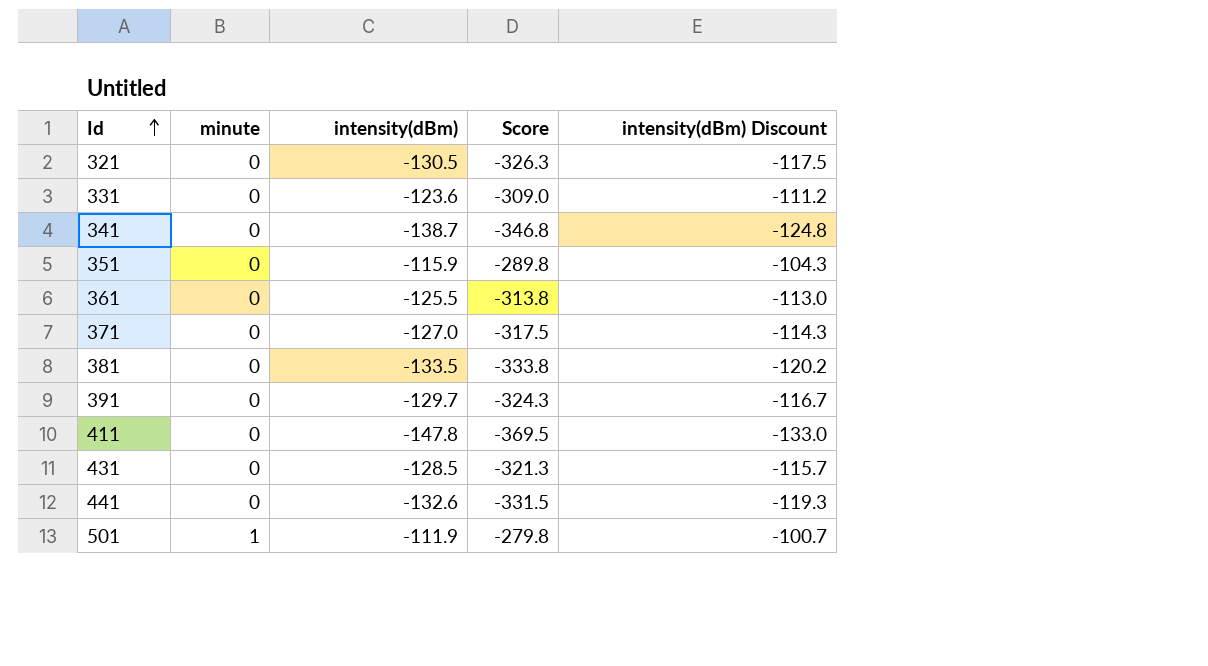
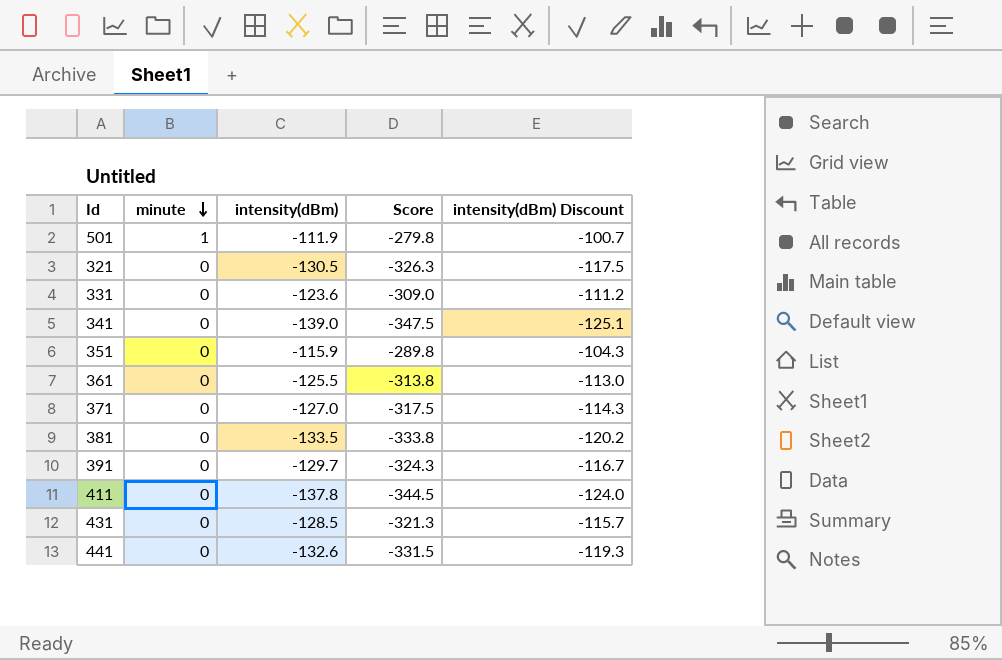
row order: Id ascending -> minute descending
341 | intensity(dBm): -138.7 -> -139.0
341 | Score: -346.8 -> -347.5
341 | intensity(dBm) Discount: -124.8 -> -125.1
411 | intensity(dBm): -147.8 -> -137.8
411 | Score: -369.5 -> -344.5
411 | intensity(dBm) Discount: -133.0 -> -124.0

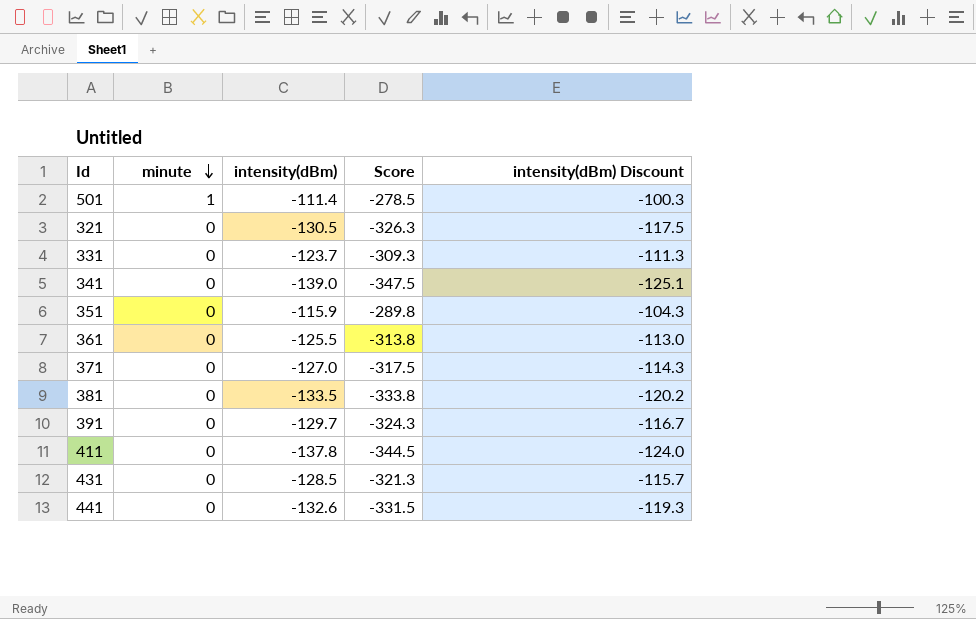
501 | intensity(dBm): -111.9 -> -111.4
501 | Score: -279.8 -> -278.5
501 | intensity(dBm) Discount: -100.7 -> -100.3
331 | intensity(dBm): -123.6 -> -123.7
331 | Score: -309.0 -> -309.3
331 | intensity(dBm) Discount: -111.2 -> -111.3

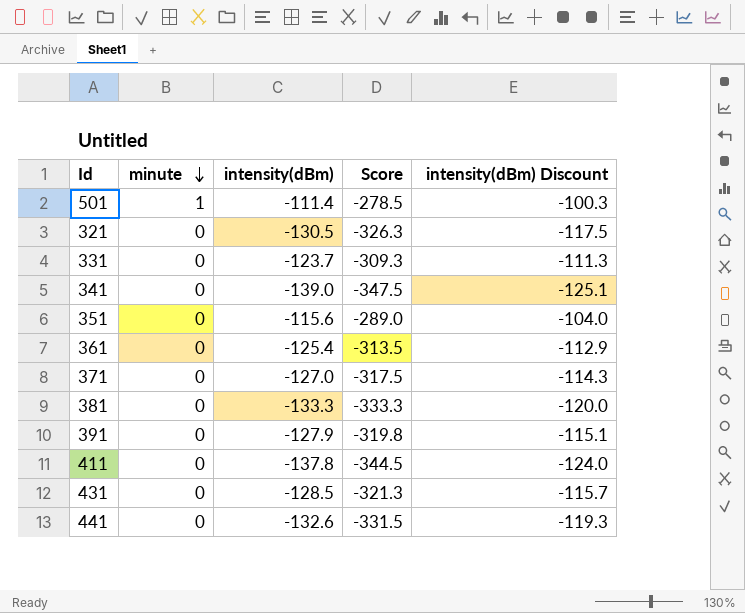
351 | intensity(dBm): -115.9 -> -115.6
351 | Score: -289.8 -> -289.0
351 | intensity(dBm) Discount: -104.3 -> -104.0
361 | intensity(dBm): -125.5 -> -125.4
361 | Score: -313.8 -> -313.5
361 | intensity(dBm) Discount: -113.0 -> -112.9
381 | intensity(dBm): -133.5 -> -133.3
381 | Score: -333.8 -> -333.3
381 | intensity(dBm) Discount: -120.2 -> -120.0
391 | intensity(dBm): -129.7 -> -127.9
391 | Score: -324.3 -> -319.8
391 | intensity(dBm) Discount: -116.7 -> -115.1

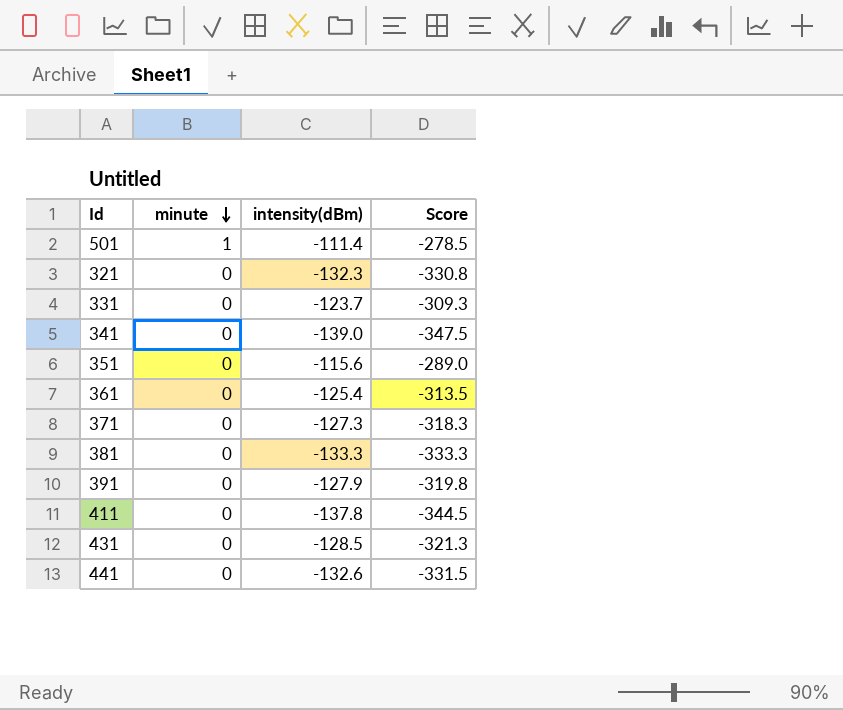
column intensity(dBm) Discount | formula: [intensity(dBm)] * 0.9 -> none
321 | intensity(dBm): -130.5 -> -132.3
321 | Score: -326.3 -> -330.8
371 | intensity(dBm): -127.0 -> -127.3
371 | Score: -317.5 -> -318.3

